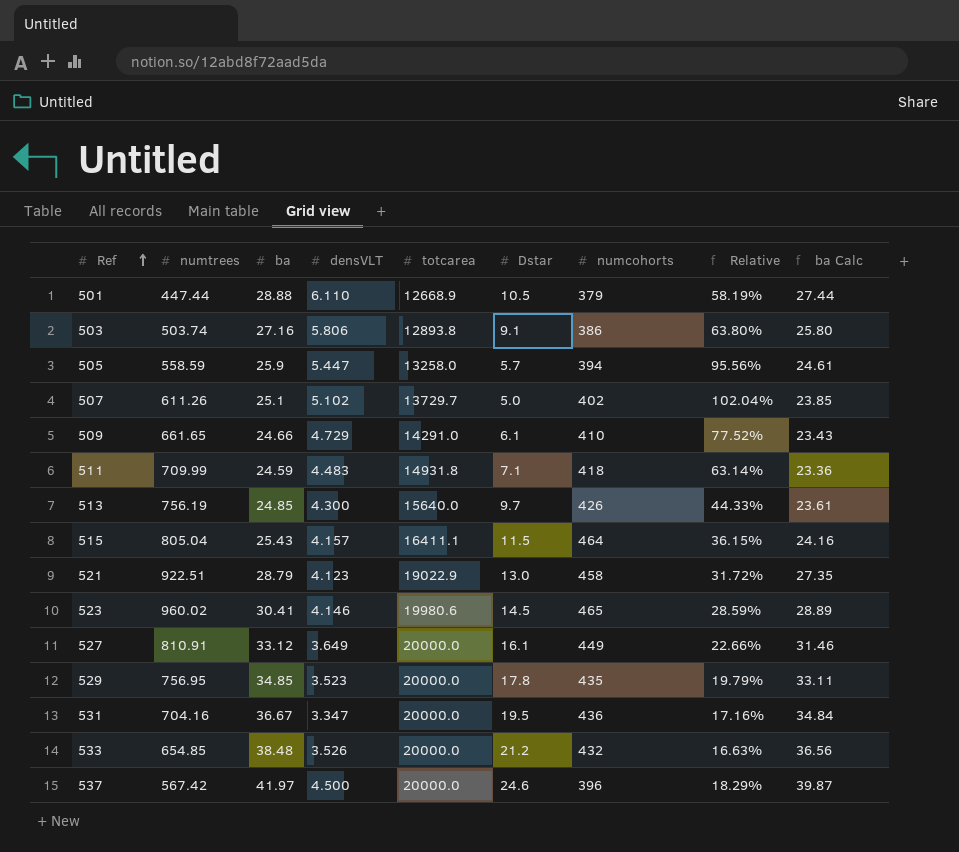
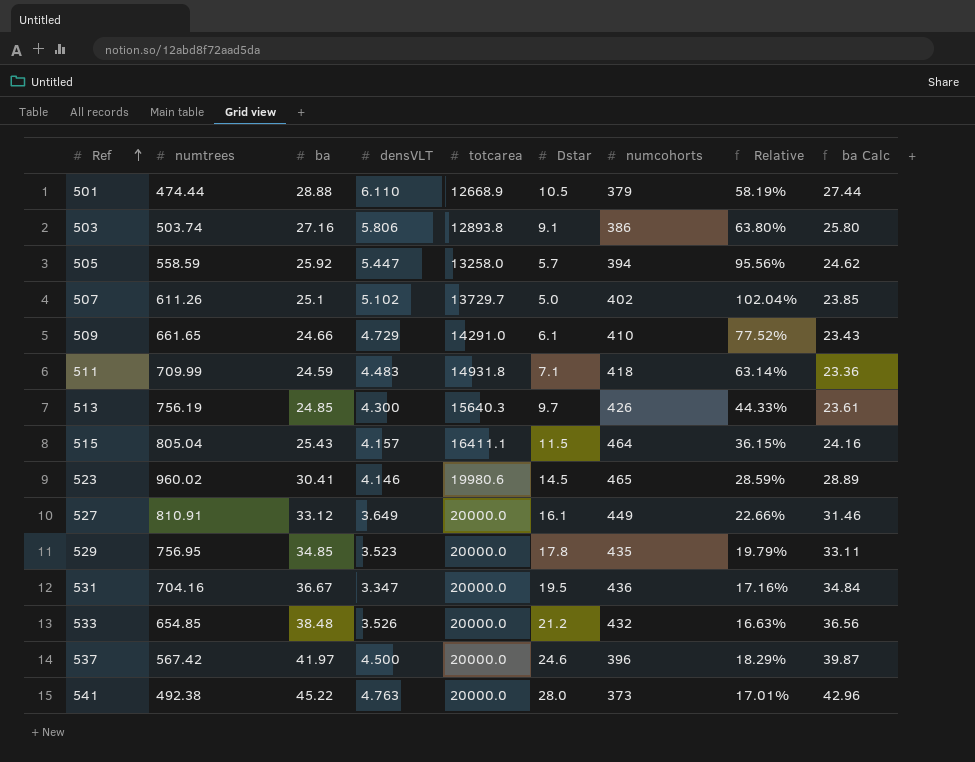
row 521: 922.51 | 28.79 | 4.123 | 19022.9 | 13.0 | 458 | 31.72% | 27.35 -> none
501 | numtrees: 447.44 -> 474.44
505 | ba: 25.9 -> 25.92
505 | ba Calc: 24.61 -> 24.62
513 | totcarea: 15640.0 -> 15640.3
row 541: none -> 492.38 | 45.22 | 4.763 | 20000.0 | 28.0 | 373 | 17.01% | 42.96

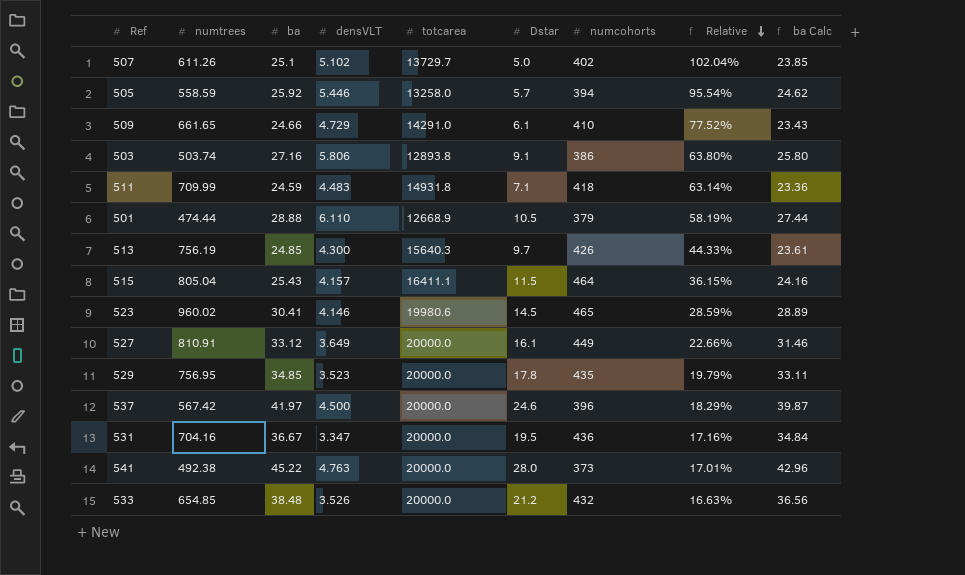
row order: Ref ascending -> Relative descending
505 | densVLT: 5.447 -> 5.446
505 | Relative: 95.56% -> 95.54%

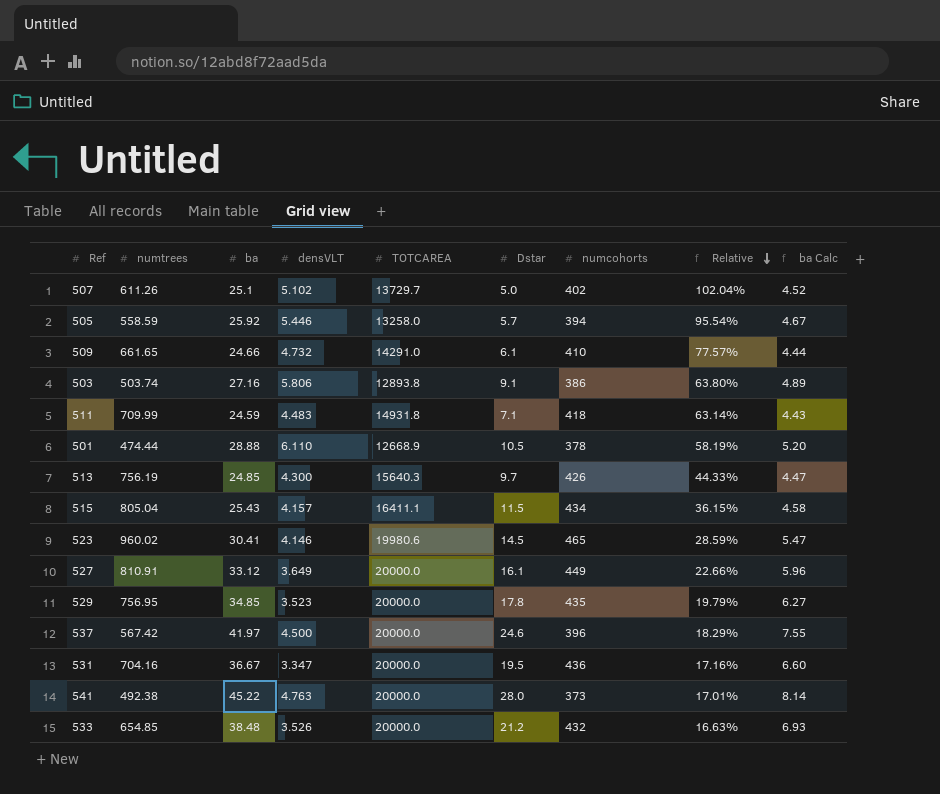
column name: totcarea -> TOTCAREA
column ba Calc | formula: [ba] * 0.95 -> [ba] * 0.18
509 | densVLT: 4.729 -> 4.732
509 | Relative: 77.52% -> 77.57%
501 | numcohorts: 379 -> 378
515 | numcohorts: 464 -> 434

